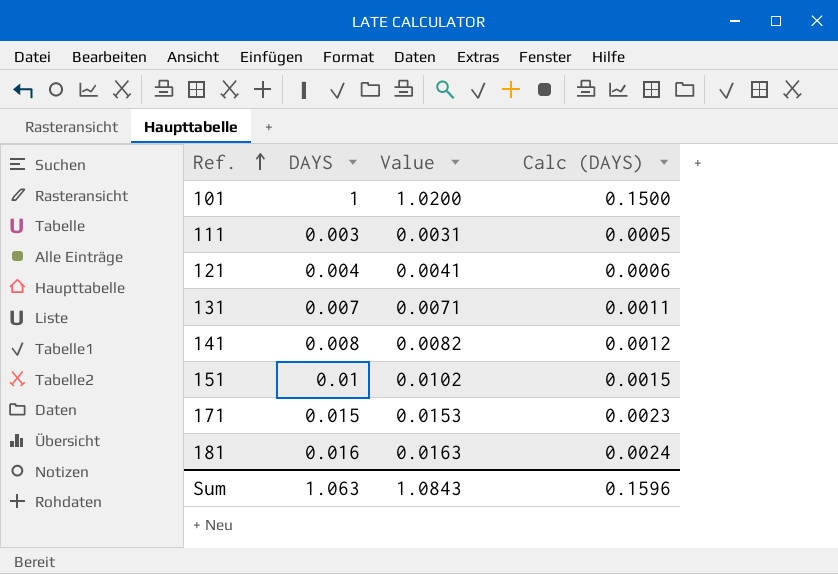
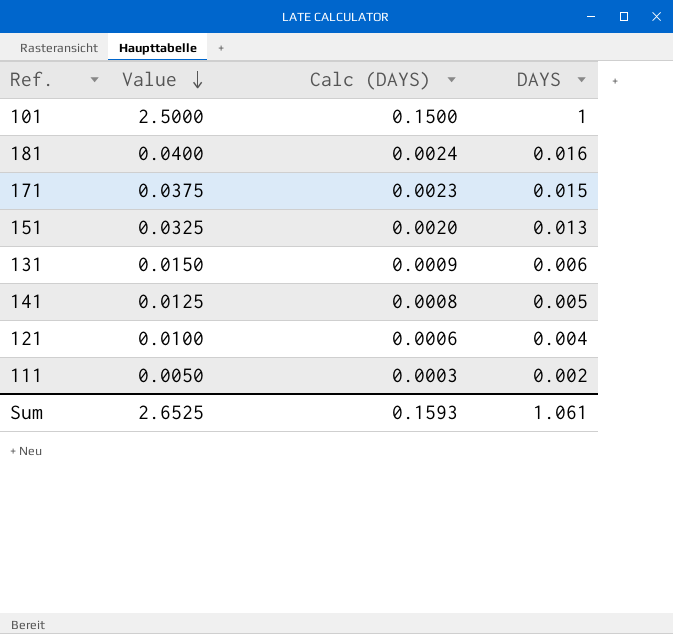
row order: Ref. ascending -> Value descending
column Value | formula: [DAYS] * 1.02 -> [DAYS] * 2.5
column DAYS | position: 2 -> 4
151 | Calc (DAYS): 0.0015 -> 0.0020
151 | DAYS: 0.01 -> 0.013
131 | Calc (DAYS): 0.0011 -> 0.0009
131 | DAYS: 0.007 -> 0.006
141 | Calc (DAYS): 0.0012 -> 0.0008
141 | DAYS: 0.008 -> 0.005
111 | Calc (DAYS): 0.0005 -> 0.0003
111 | DAYS: 0.003 -> 0.002
Sum | Value: 1.0843 -> 2.6525
Sum | Calc (DAYS): 0.1596 -> 0.1593
Sum | DAYS: 1.063 -> 1.061

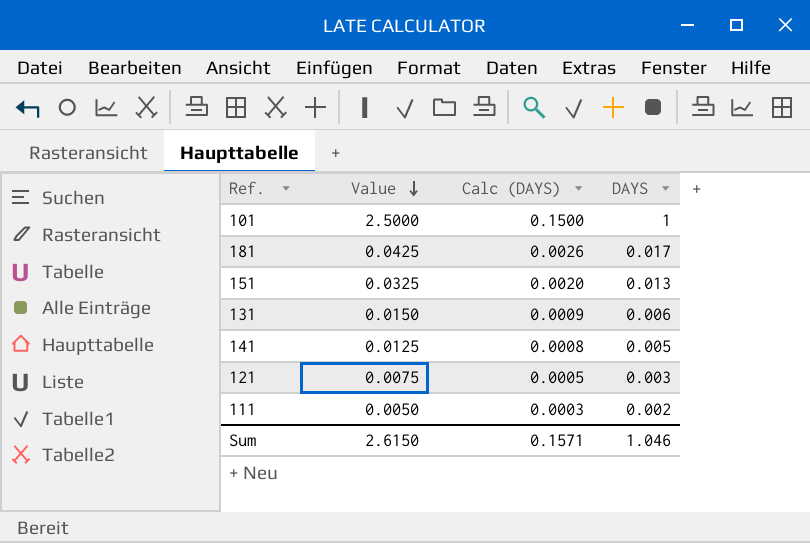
row 171: 0.0375 | 0.0023 | 0.015 -> none
181 | Value: 0.0400 -> 0.0425
181 | Calc (DAYS): 0.0024 -> 0.0026
181 | DAYS: 0.016 -> 0.017
121 | Value: 0.0100 -> 0.0075
121 | Calc (DAYS): 0.0006 -> 0.0005
121 | DAYS: 0.004 -> 0.003
Sum | Value: 2.6525 -> 2.6150
Sum | Calc (DAYS): 0.1593 -> 0.1571
Sum | DAYS: 1.061 -> 1.046

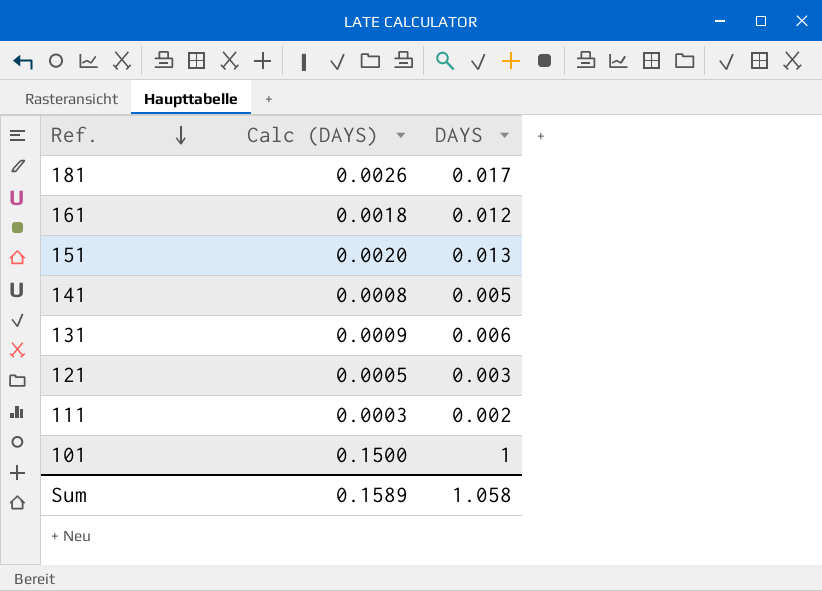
row order: Value descending -> Ref. descending
column Value | formula: [DAYS] * 2.5 -> none
row 161: none -> 0.0018 | 0.012
Sum | Calc (DAYS): 0.1571 -> 0.1589
Sum | DAYS: 1.046 -> 1.058

